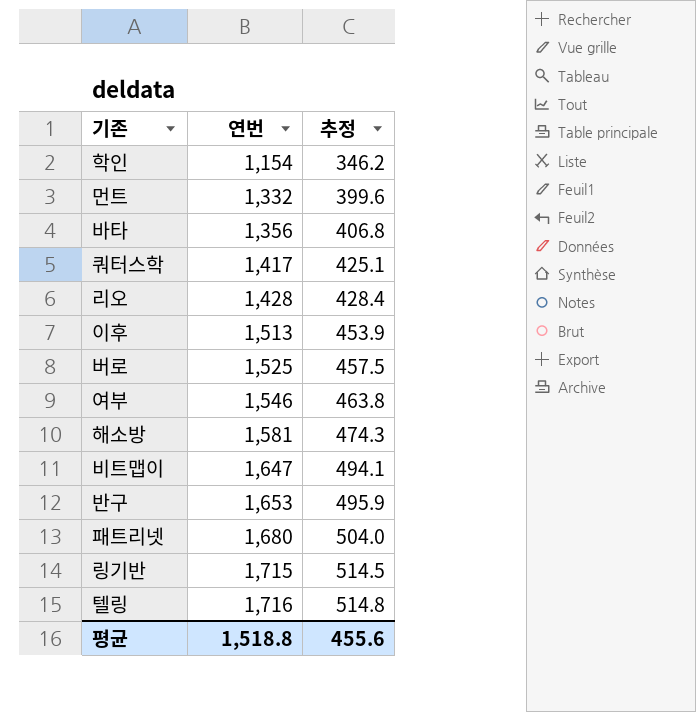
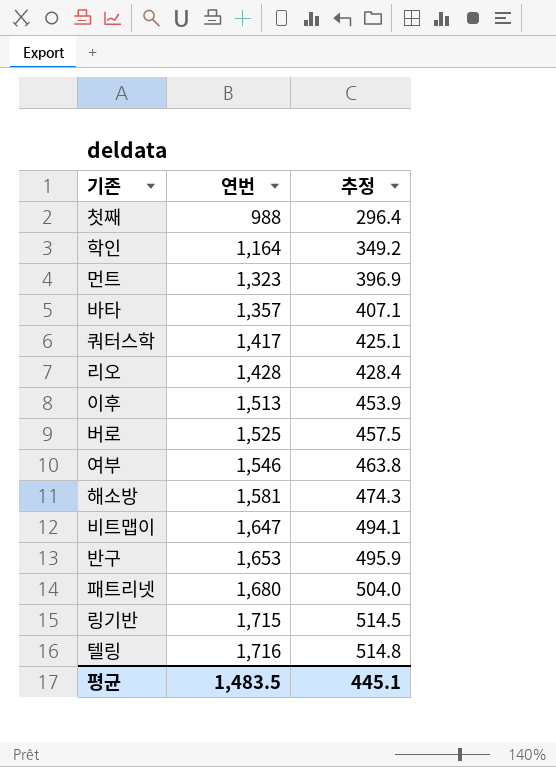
row 첫째: none -> 988 | 296.4
학인 | 연번: 1,154 -> 1,164
학인 | 추정: 346.2 -> 349.2
먼트 | 연번: 1,332 -> 1,323
먼트 | 추정: 399.6 -> 396.9
바타 | 연번: 1,356 -> 1,357
바타 | 추정: 406.8 -> 407.1
평균 | 연번: 1,518.8 -> 1,483.5
평균 | 추정: 455.6 -> 445.1

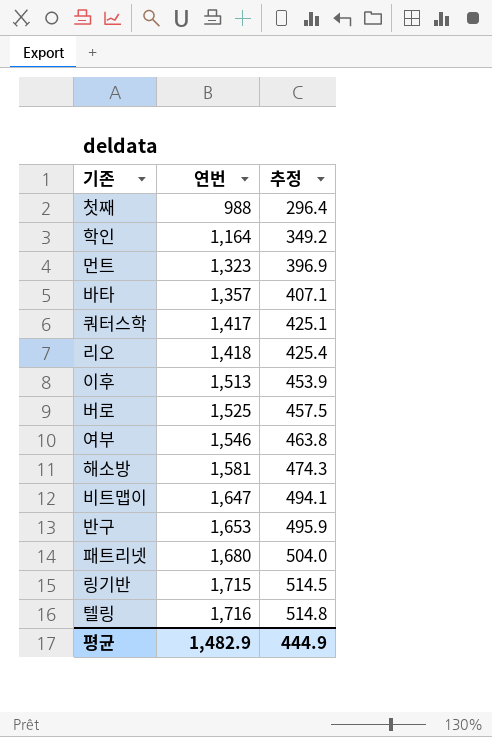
리오 | 연번: 1,428 -> 1,418
리오 | 추정: 428.4 -> 425.4
평균 | 연번: 1,483.5 -> 1,482.9
평균 | 추정: 445.1 -> 444.9

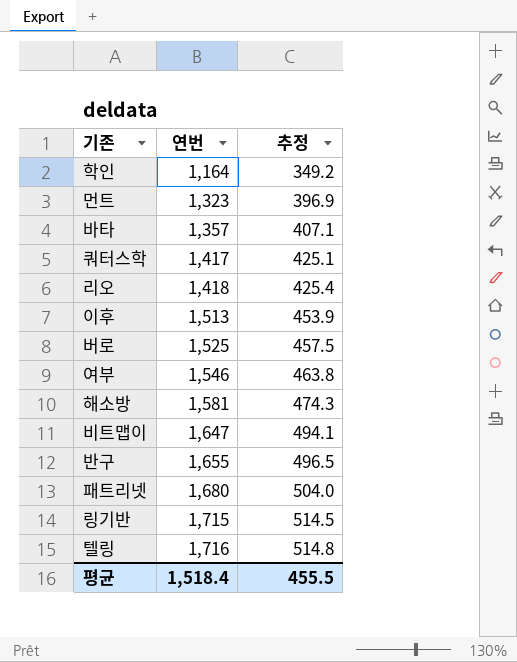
row 첫째: 988 | 296.4 -> none
반구 | 연번: 1,653 -> 1,655
반구 | 추정: 495.9 -> 496.5
평균 | 연번: 1,482.9 -> 1,518.4
평균 | 추정: 444.9 -> 455.5

